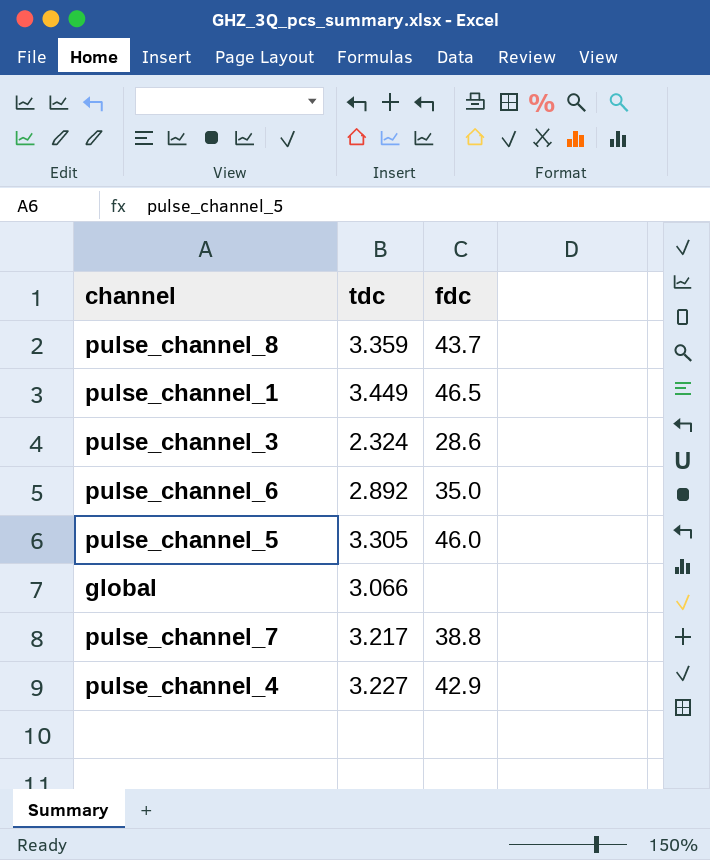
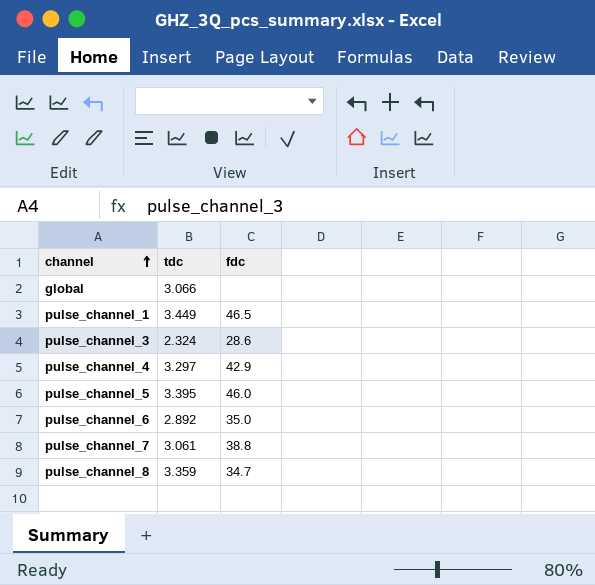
row order: none -> channel ascending
pulse_channel_4 | tdc: 3.227 -> 3.297
pulse_channel_5 | tdc: 3.305 -> 3.395
pulse_channel_7 | tdc: 3.217 -> 3.061
pulse_channel_8 | fdc: 43.7 -> 34.7

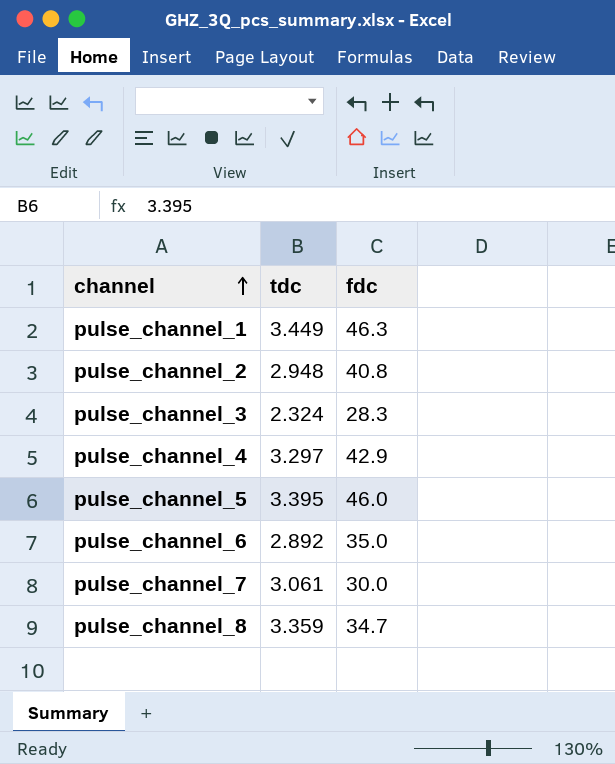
row global: 3.066 | none -> none
pulse_channel_1 | fdc: 46.5 -> 46.3
row pulse_channel_2: none -> 2.948 | 40.8
pulse_channel_3 | fdc: 28.6 -> 28.3
pulse_channel_7 | fdc: 38.8 -> 30.0

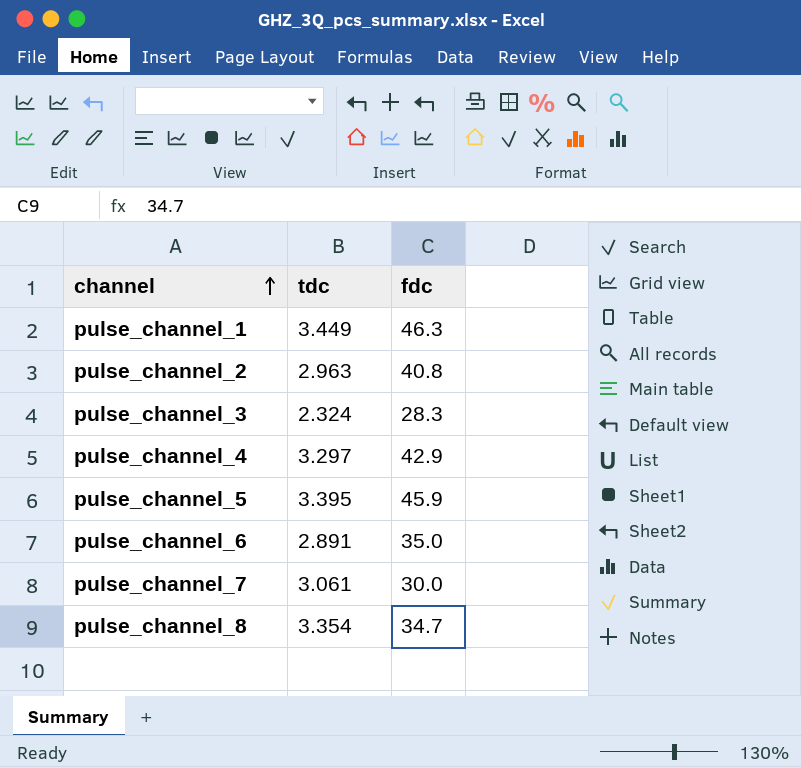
pulse_channel_2 | tdc: 2.948 -> 2.963
pulse_channel_5 | fdc: 46.0 -> 45.9
pulse_channel_6 | tdc: 2.892 -> 2.891
pulse_channel_8 | tdc: 3.359 -> 3.354

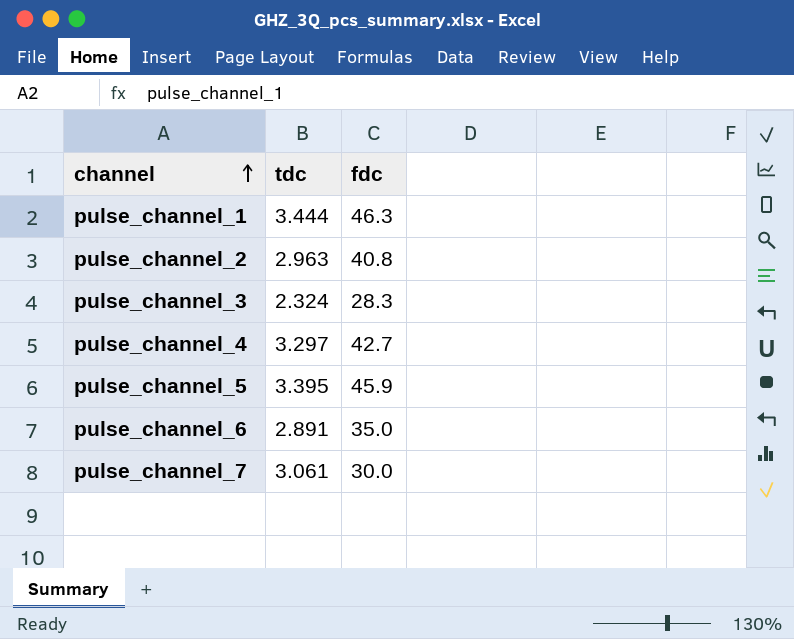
row pulse_channel_8: 3.354 | 34.7 -> none
pulse_channel_1 | tdc: 3.449 -> 3.444
pulse_channel_4 | fdc: 42.9 -> 42.7

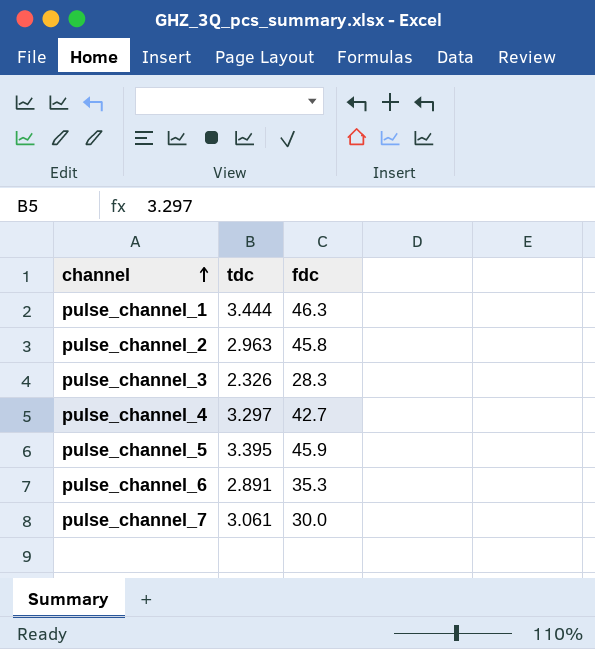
pulse_channel_2 | fdc: 40.8 -> 45.8
pulse_channel_3 | tdc: 2.324 -> 2.326
pulse_channel_6 | fdc: 35.0 -> 35.3

